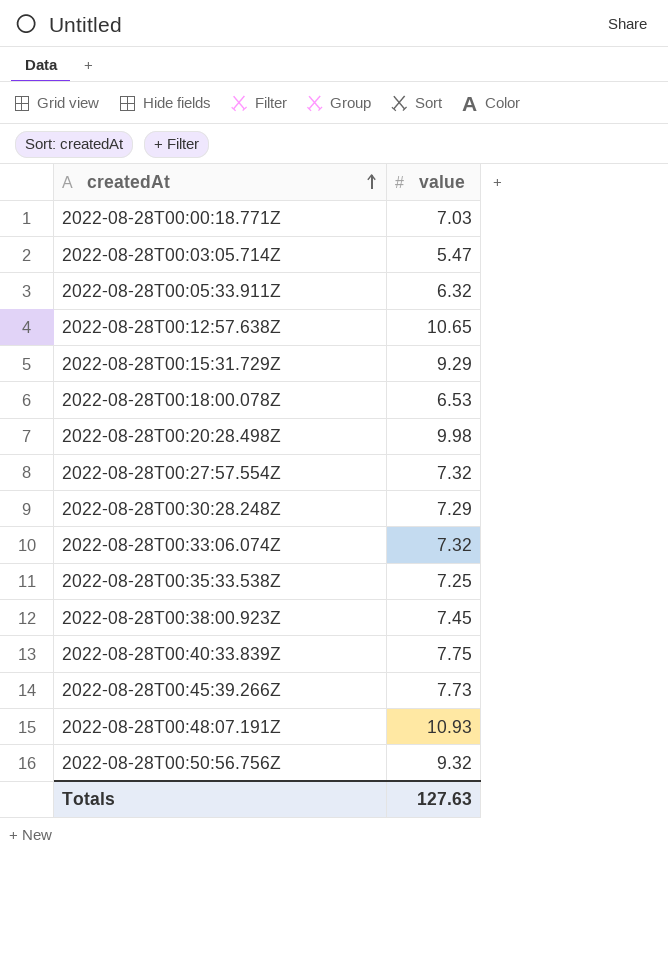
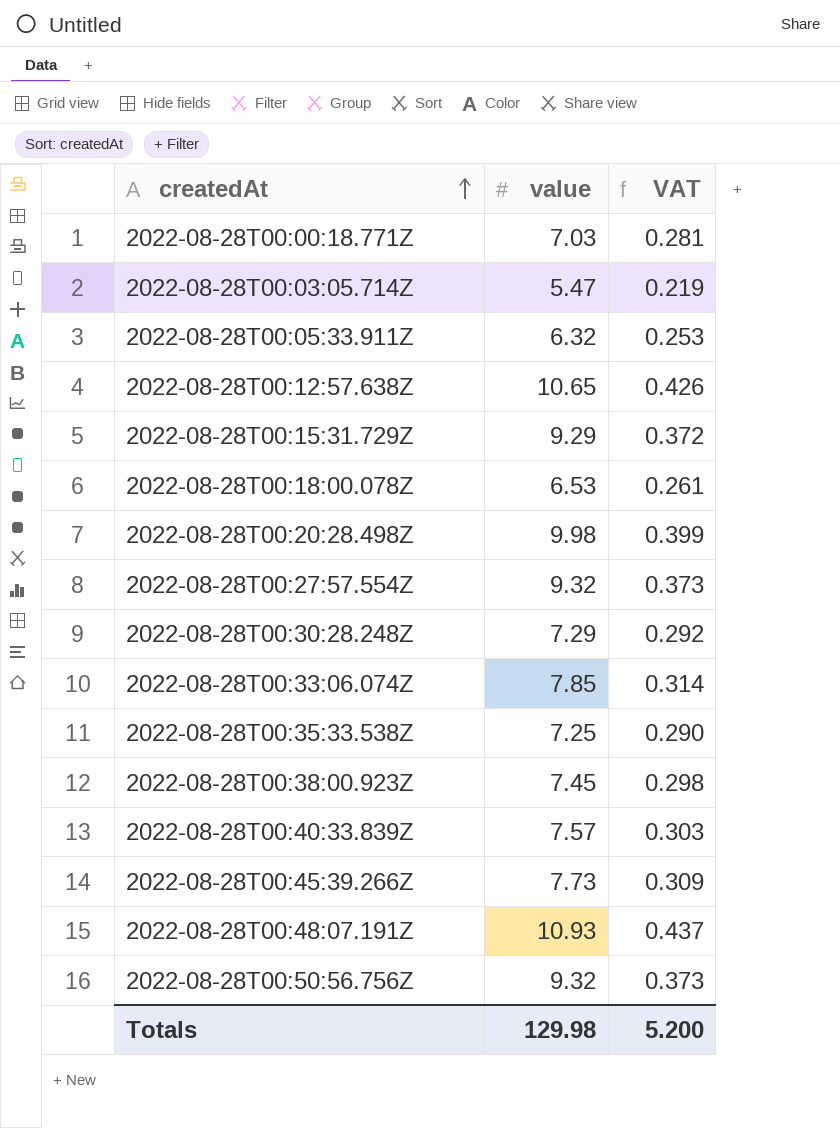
column VAT | formula: none -> [value] * 0.04
2022-08-28T00:27:57.554Z | value: 7.32 -> 9.32
2022-08-28T00:33:06.074Z | value: 7.32 -> 7.85
2022-08-28T00:40:33.839Z | value: 7.75 -> 7.57
Totals | value: 127.63 -> 129.98

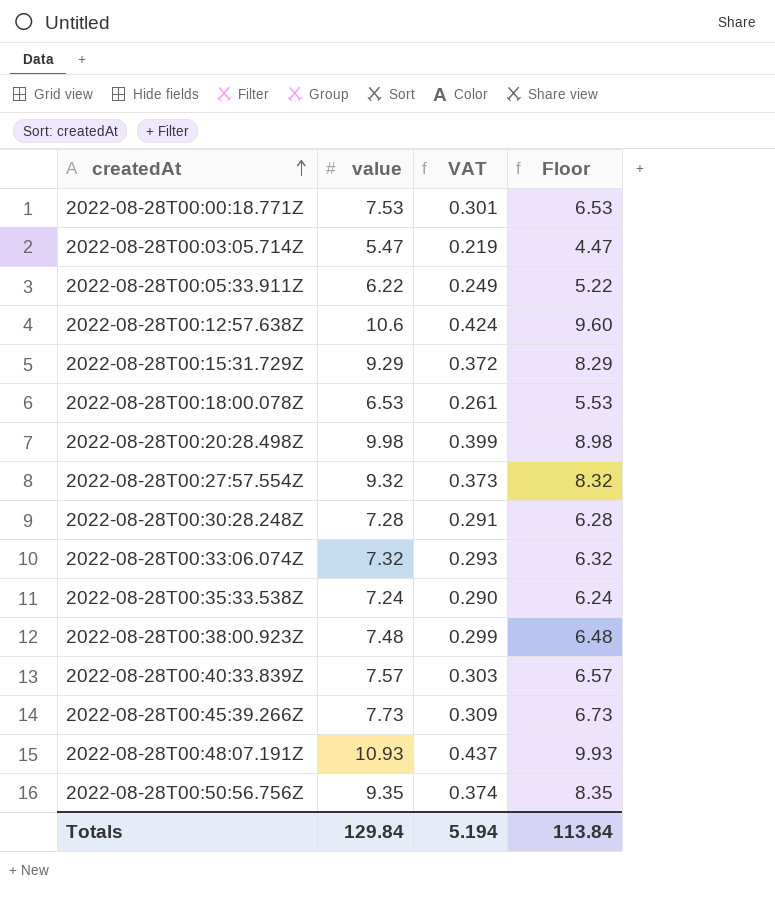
column Floor | formula: none -> [value] - 1
2022-08-28T00:00:18.771Z | value: 7.03 -> 7.53
2022-08-28T00:00:18.771Z | VAT: 0.281 -> 0.301
2022-08-28T00:05:33.911Z | value: 6.32 -> 6.22
2022-08-28T00:05:33.911Z | VAT: 0.253 -> 0.249
2022-08-28T00:12:57.638Z | value: 10.65 -> 10.6
2022-08-28T00:12:57.638Z | VAT: 0.426 -> 0.424
2022-08-28T00:30:28.248Z | value: 7.29 -> 7.28
2022-08-28T00:30:28.248Z | VAT: 0.292 -> 0.291
2022-08-28T00:33:06.074Z | value: 7.85 -> 7.32
2022-08-28T00:33:06.074Z | VAT: 0.314 -> 0.293
2022-08-28T00:35:33.538Z | value: 7.25 -> 7.24
2022-08-28T00:38:00.923Z | value: 7.45 -> 7.48
2022-08-28T00:38:00.923Z | VAT: 0.298 -> 0.299
2022-08-28T00:50:56.756Z | value: 9.32 -> 9.35
2022-08-28T00:50:56.756Z | VAT: 0.373 -> 0.374
Totals | value: 129.98 -> 129.84
Totals | VAT: 5.200 -> 5.194

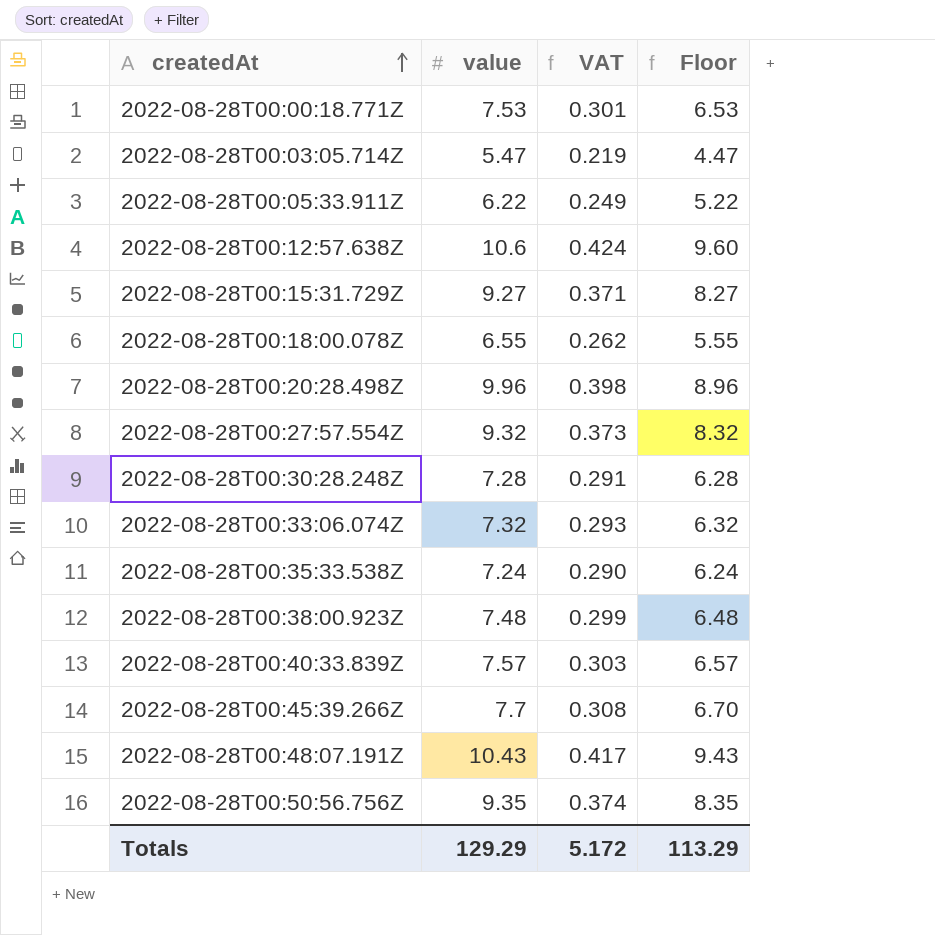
2022-08-28T00:15:31.729Z | value: 9.29 -> 9.27
2022-08-28T00:15:31.729Z | VAT: 0.372 -> 0.371
2022-08-28T00:15:31.729Z | Floor: 8.29 -> 8.27
2022-08-28T00:18:00.078Z | value: 6.53 -> 6.55
2022-08-28T00:18:00.078Z | VAT: 0.261 -> 0.262
2022-08-28T00:18:00.078Z | Floor: 5.53 -> 5.55
2022-08-28T00:20:28.498Z | value: 9.98 -> 9.96
2022-08-28T00:20:28.498Z | VAT: 0.399 -> 0.398
2022-08-28T00:20:28.498Z | Floor: 8.98 -> 8.96
2022-08-28T00:45:39.266Z | value: 7.73 -> 7.7
2022-08-28T00:45:39.266Z | VAT: 0.309 -> 0.308
2022-08-28T00:45:39.266Z | Floor: 6.73 -> 6.70
2022-08-28T00:48:07.191Z | value: 10.93 -> 10.43
2022-08-28T00:48:07.191Z | VAT: 0.437 -> 0.417
2022-08-28T00:48:07.191Z | Floor: 9.93 -> 9.43
Totals | value: 129.84 -> 129.29
Totals | VAT: 5.194 -> 5.172
Totals | Floor: 113.84 -> 113.29

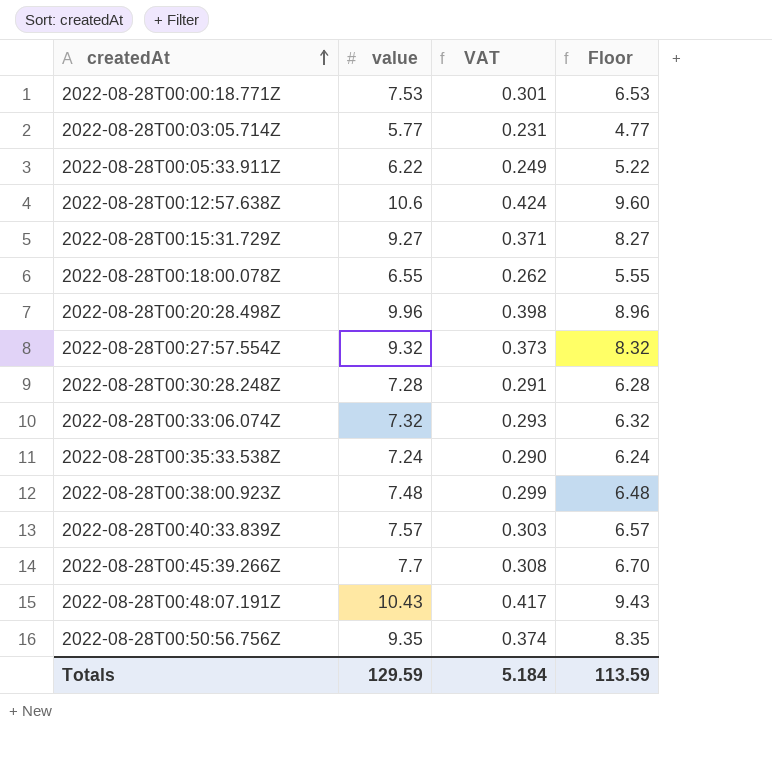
2022-08-28T00:03:05.714Z | value: 5.47 -> 5.77
2022-08-28T00:03:05.714Z | VAT: 0.219 -> 0.231
2022-08-28T00:03:05.714Z | Floor: 4.47 -> 4.77
Totals | value: 129.29 -> 129.59
Totals | VAT: 5.172 -> 5.184
Totals | Floor: 113.29 -> 113.59

